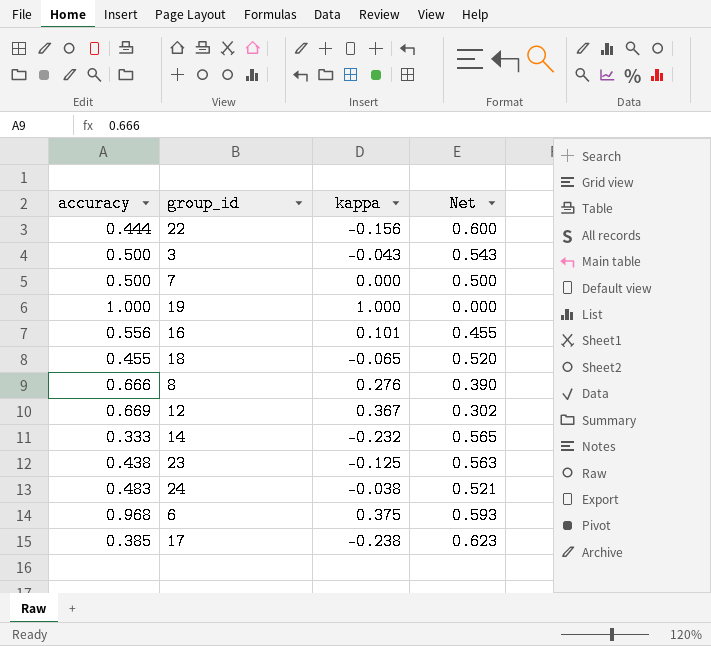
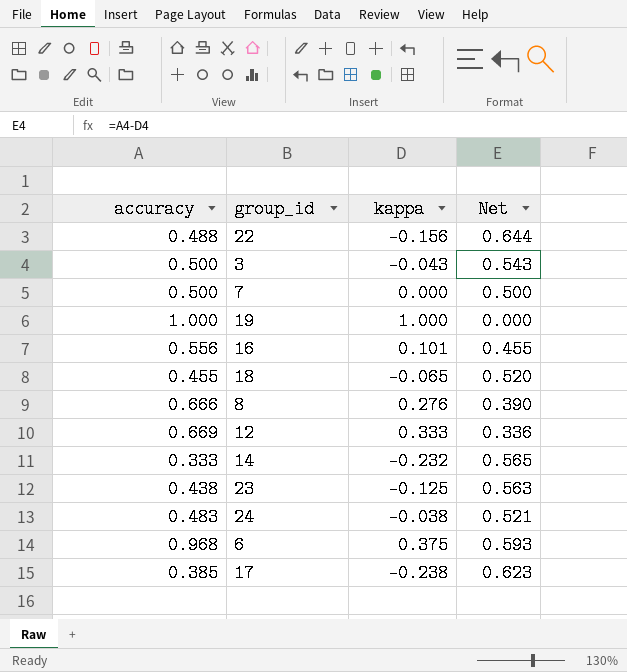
22 | accuracy: 0.444 -> 0.488
22 | Net: 0.600 -> 0.644
12 | kappa: 0.367 -> 0.333
12 | Net: 0.302 -> 0.336

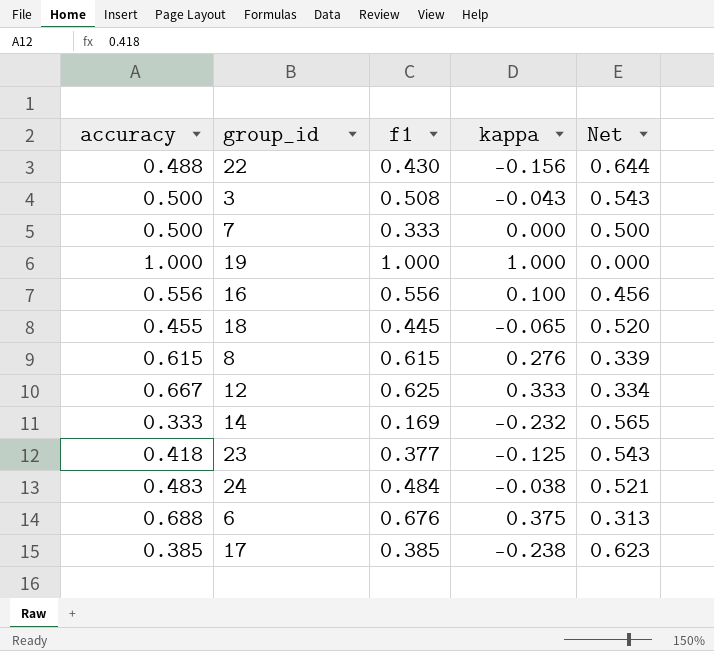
column f1 | position: none -> 3
16 | kappa: 0.101 -> 0.100
16 | Net: 0.455 -> 0.456
8 | accuracy: 0.666 -> 0.615
8 | Net: 0.390 -> 0.339
12 | accuracy: 0.669 -> 0.667
12 | Net: 0.336 -> 0.334
23 | accuracy: 0.438 -> 0.418
23 | Net: 0.563 -> 0.543
6 | accuracy: 0.968 -> 0.688
6 | Net: 0.593 -> 0.313

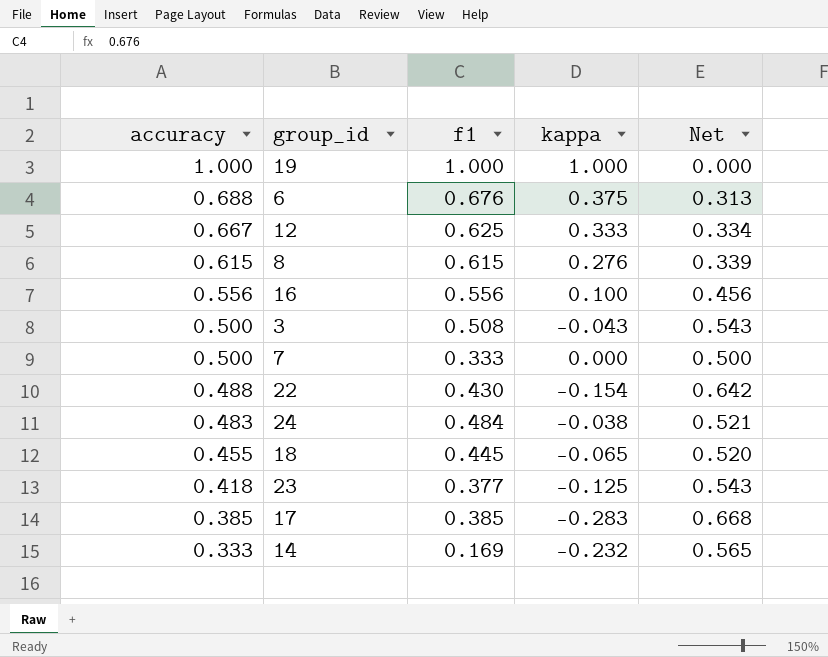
row order: none -> accuracy descending
22 | kappa: -0.156 -> -0.154
22 | Net: 0.644 -> 0.642
17 | kappa: -0.238 -> -0.283
17 | Net: 0.623 -> 0.668

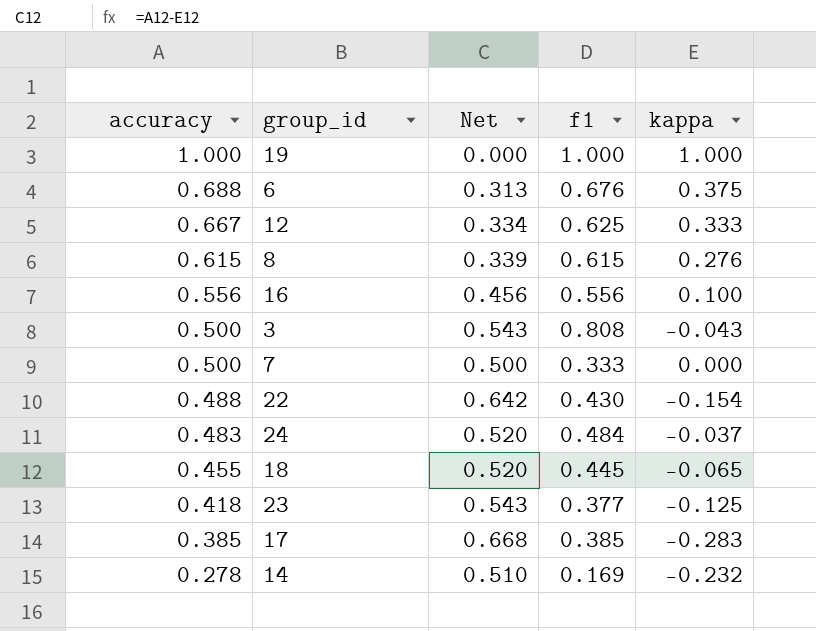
column Net | position: 5 -> 3
3 | f1: 0.508 -> 0.808
24 | Net: 0.521 -> 0.520
24 | kappa: -0.038 -> -0.037
14 | accuracy: 0.333 -> 0.278
14 | Net: 0.565 -> 0.510

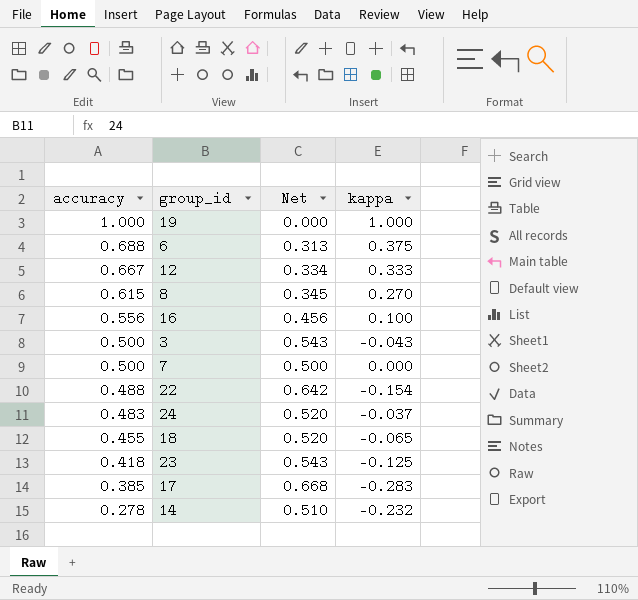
column f1 | position: 4 -> none
8 | Net: 0.339 -> 0.345
8 | kappa: 0.276 -> 0.270

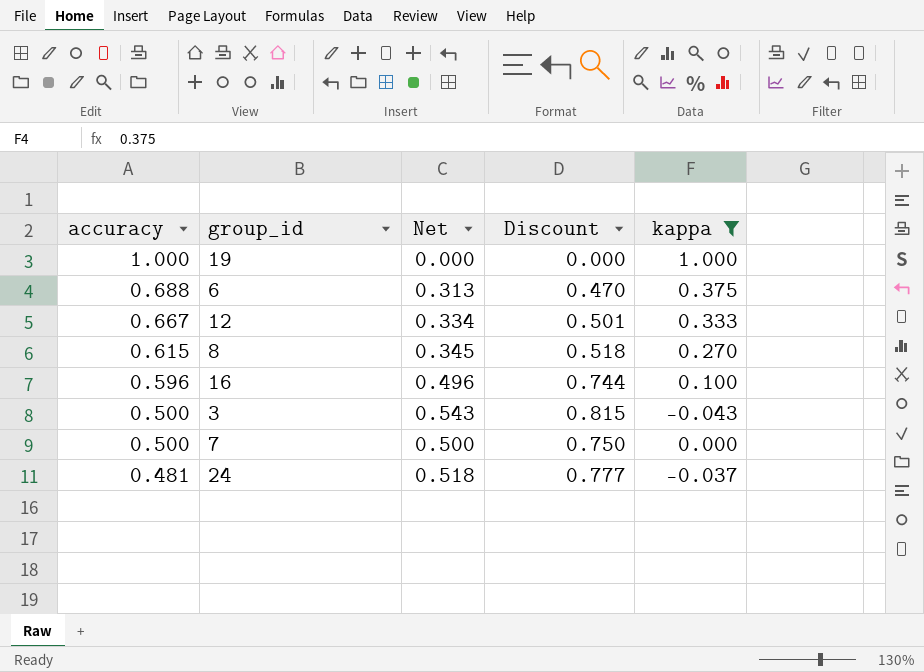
filter: none -> kappa >= -0.043
column Discount | formula: none -> [Net] * 1.5
16 | accuracy: 0.556 -> 0.596
16 | Net: 0.456 -> 0.496
24 | accuracy: 0.483 -> 0.481
24 | Net: 0.520 -> 0.518

